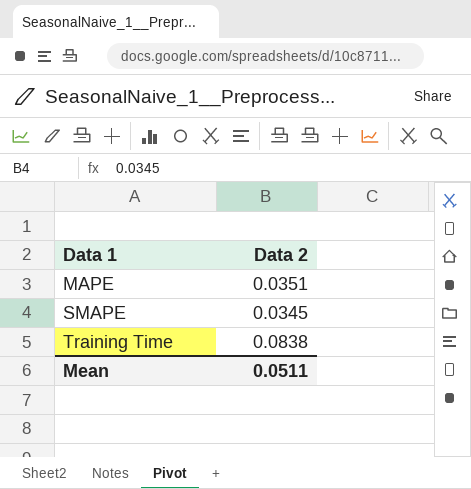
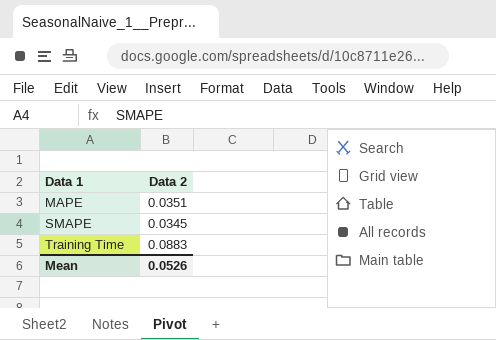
Training Time | Data 2: 0.0838 -> 0.0883
Mean | Data 2: 0.0511 -> 0.0526

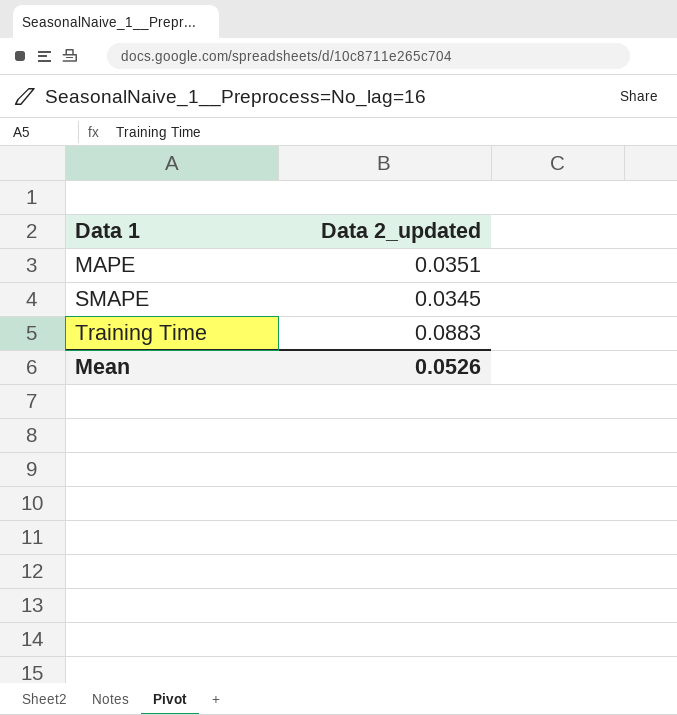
column name: Data 2 -> Data 2_updated

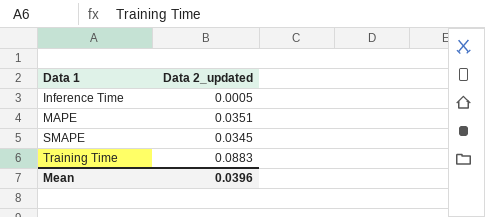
row Inference Time: none -> 0.0005
Mean | Data 2_updated: 0.0526 -> 0.0396

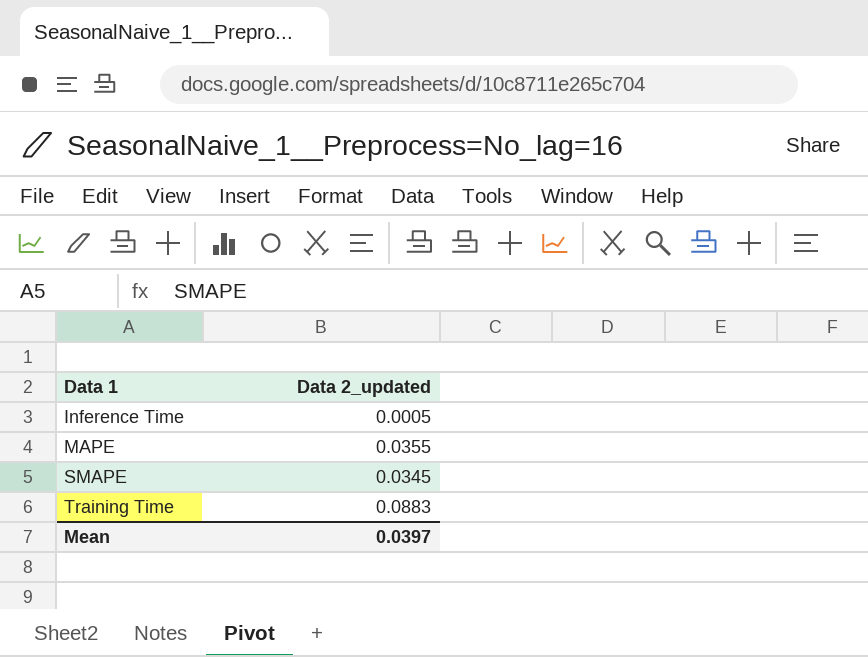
MAPE | Data 2_updated: 0.0351 -> 0.0355
Mean | Data 2_updated: 0.0396 -> 0.0397

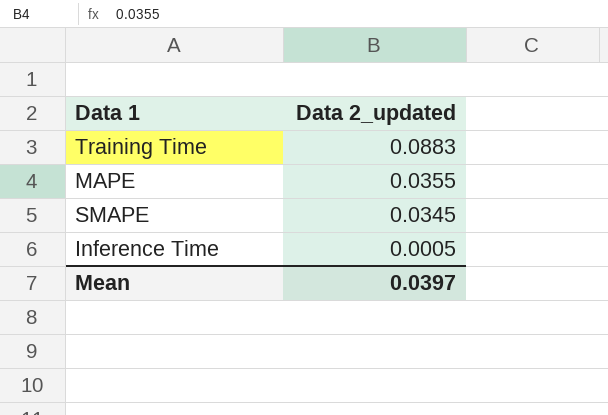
row order: Data 1 ascending -> Data 2_updated descending

